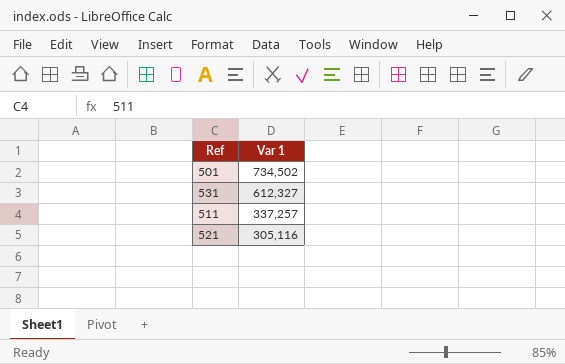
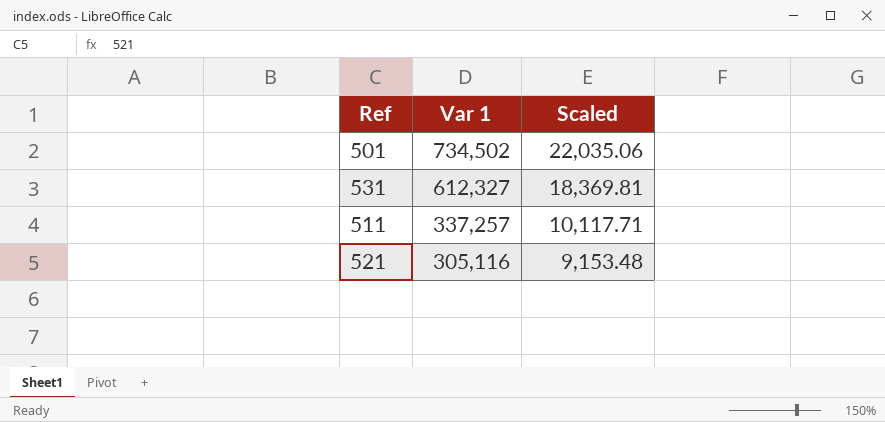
column Scaled | formula: none -> [Var 1] * 0.03

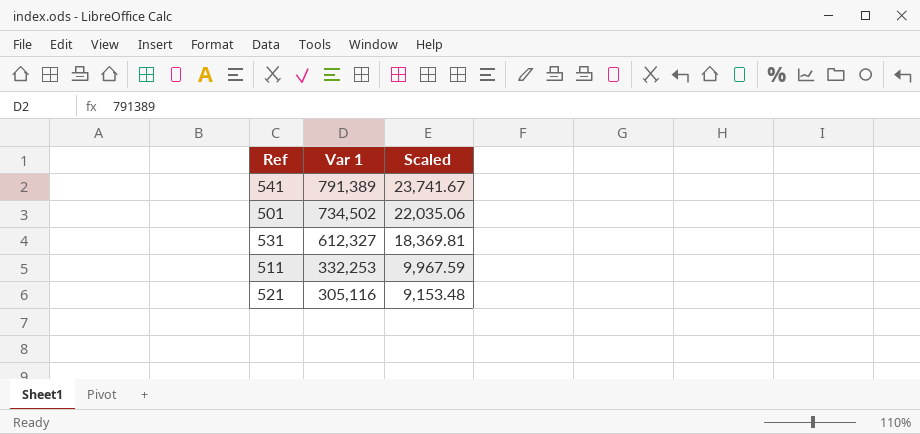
row 541: none -> 791,389 | 23,741.67
511 | Var 1: 337,257 -> 332,253
511 | Scaled: 10,117.71 -> 9,967.59

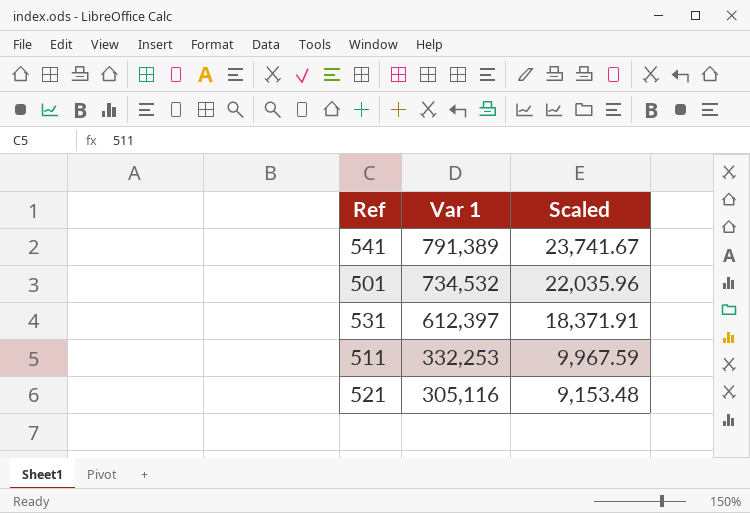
501 | Var 1: 734,502 -> 734,532
501 | Scaled: 22,035.06 -> 22,035.96
531 | Var 1: 612,327 -> 612,397
531 | Scaled: 18,369.81 -> 18,371.91

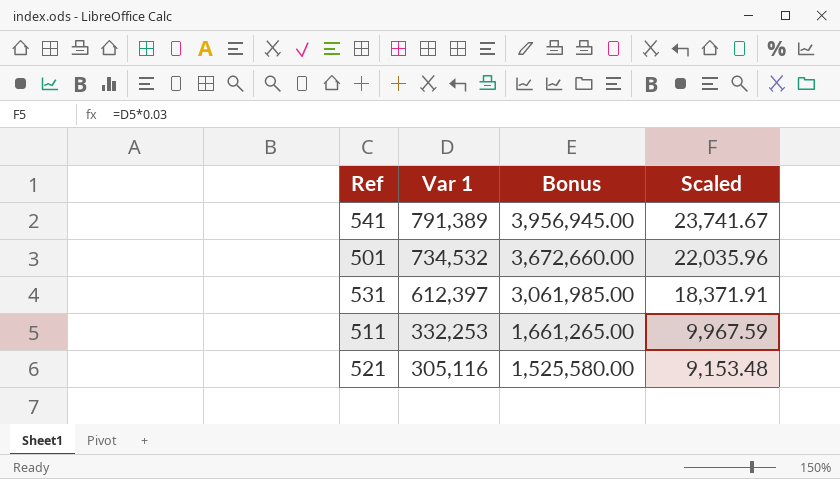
column Bonus | formula: none -> [Var 1] * 5

